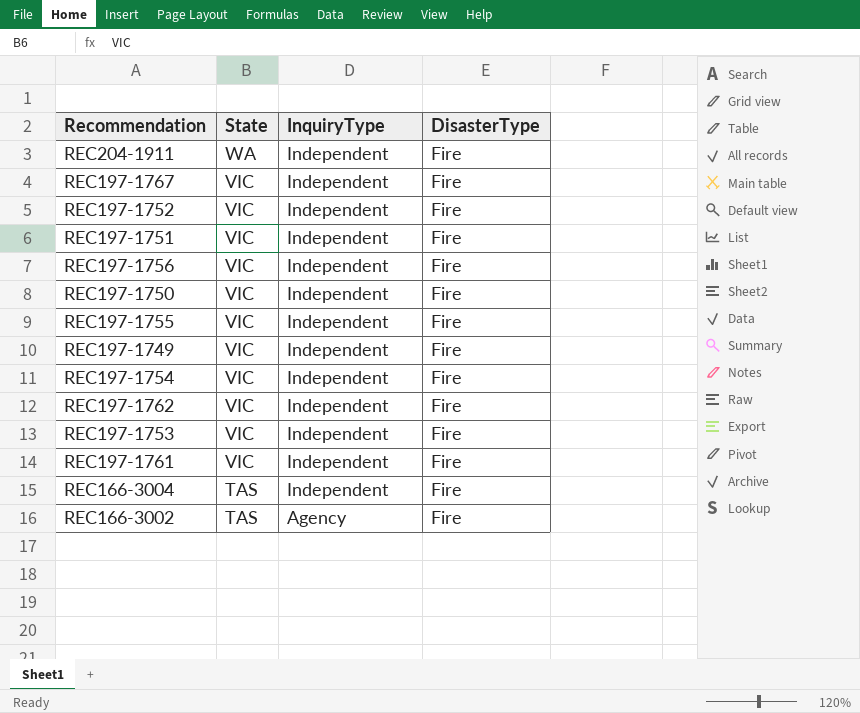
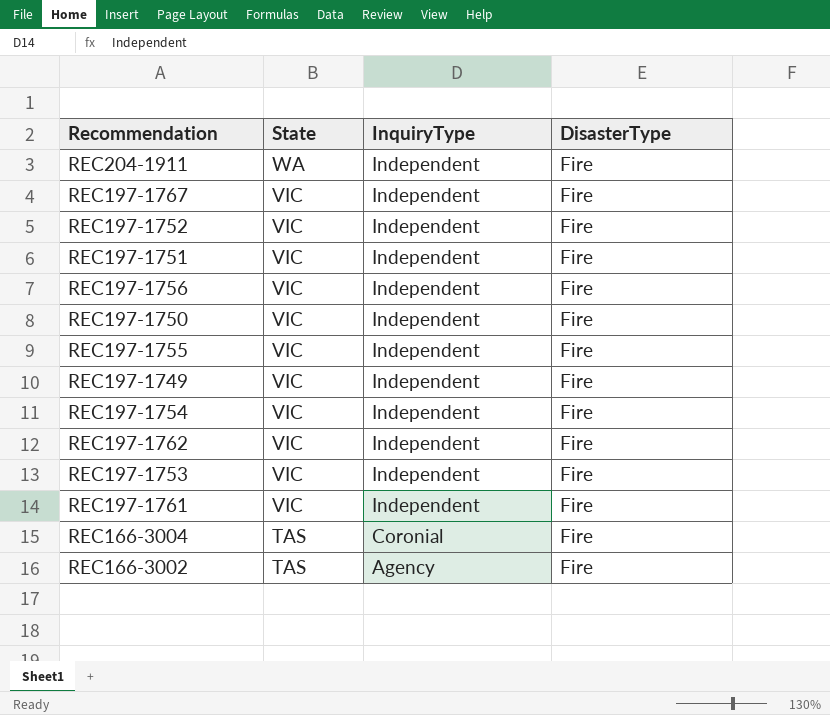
REC166-3004 | InquiryType: Independent -> Coronial

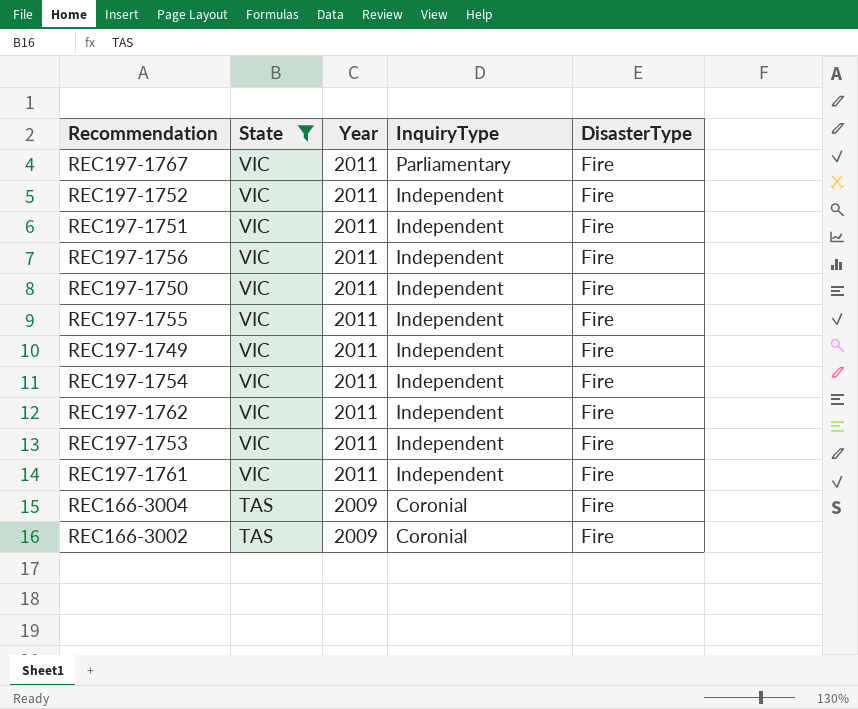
filter: none -> State != WA
column Year | position: none -> 3
REC197-1767 | InquiryType: Independent -> Parliamentary
REC166-3002 | InquiryType: Agency -> Coronial

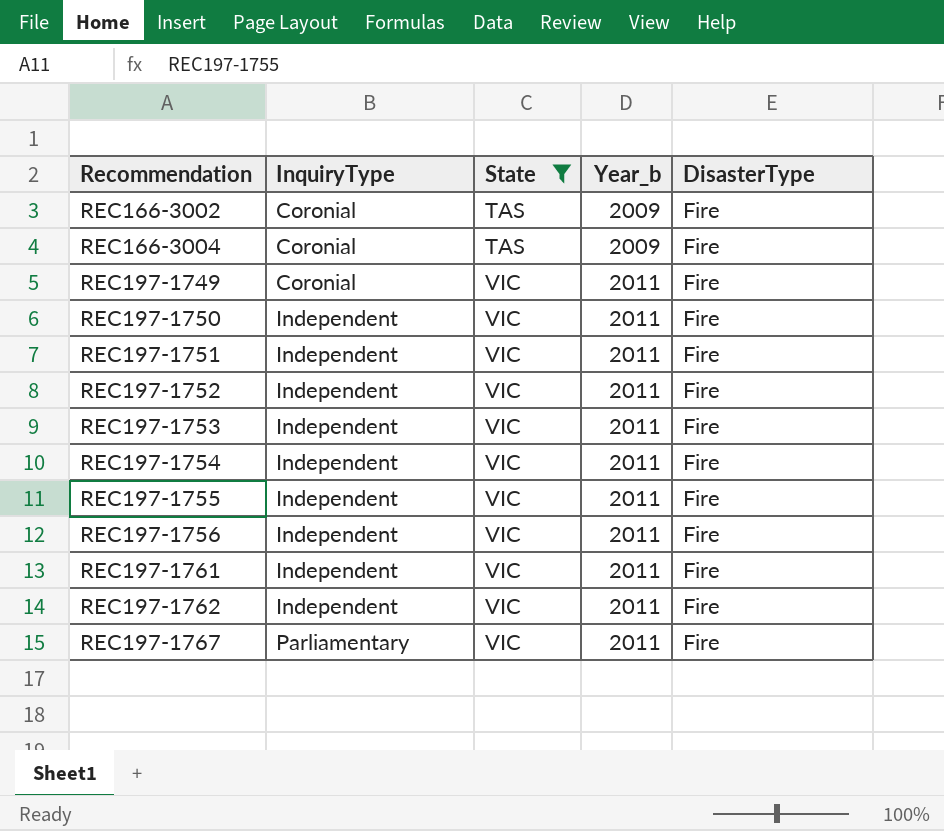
row order: State descending -> Recommendation ascending
column InquiryType | position: 4 -> 2
column name: Year -> Year_b
REC197-1749 | InquiryType: Independent -> Coronial

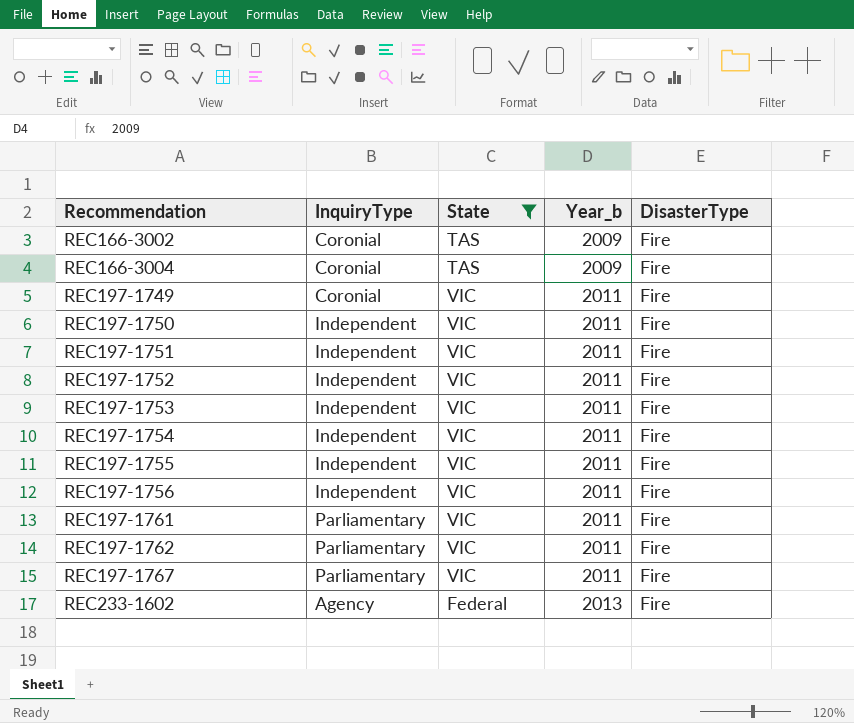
REC197-1761 | InquiryType: Independent -> Parliamentary
REC197-1762 | InquiryType: Independent -> Parliamentary
row REC233-1602: none -> Agency | Federal | 2013 | Fire

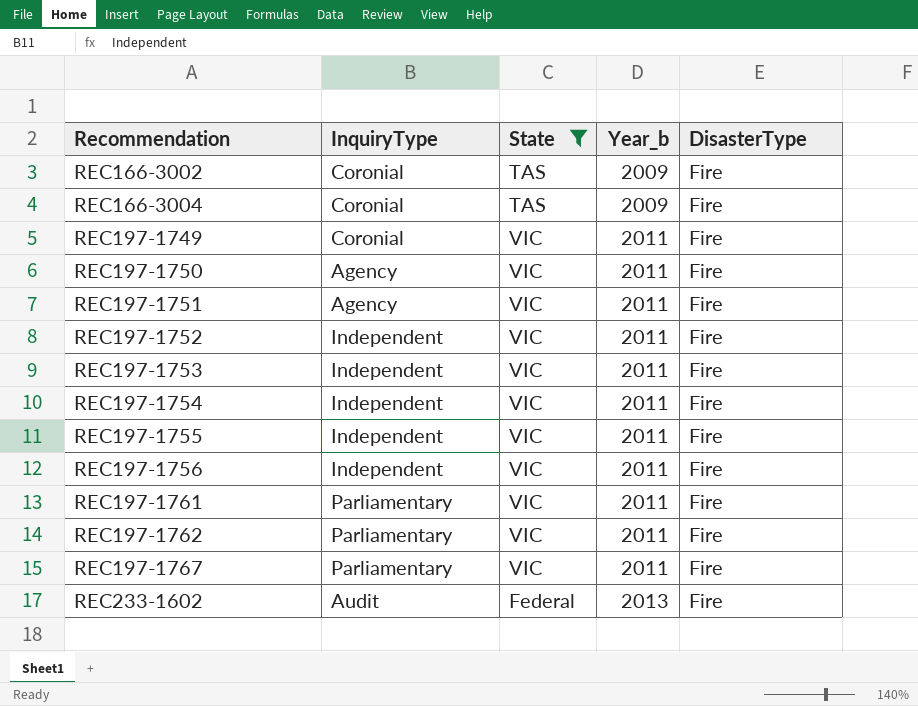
REC197-1750 | InquiryType: Independent -> Agency
REC197-1751 | InquiryType: Independent -> Agency
REC233-1602 | InquiryType: Agency -> Audit

